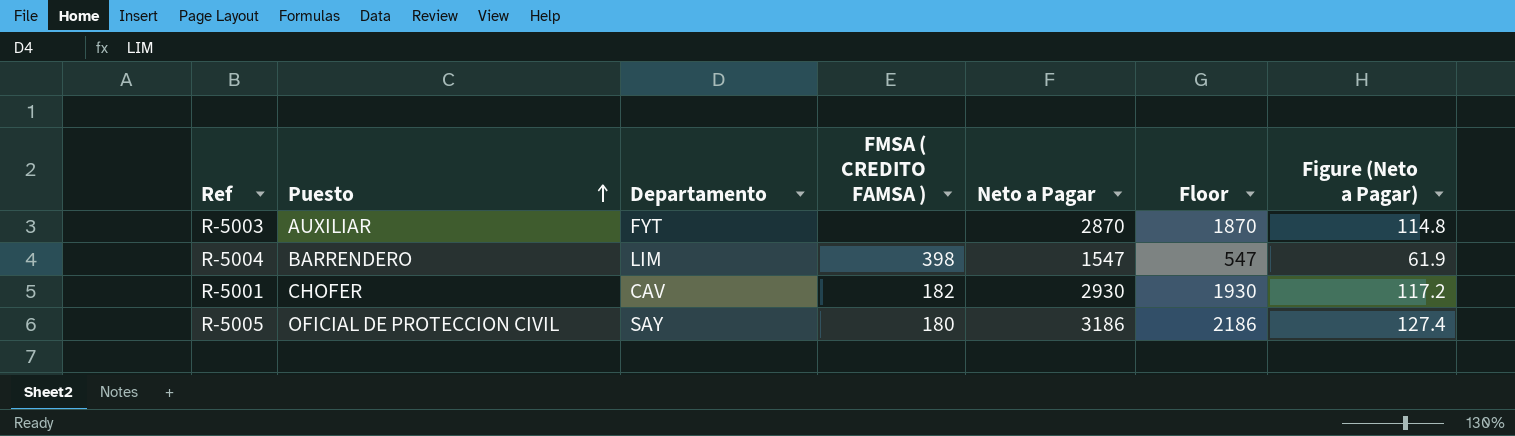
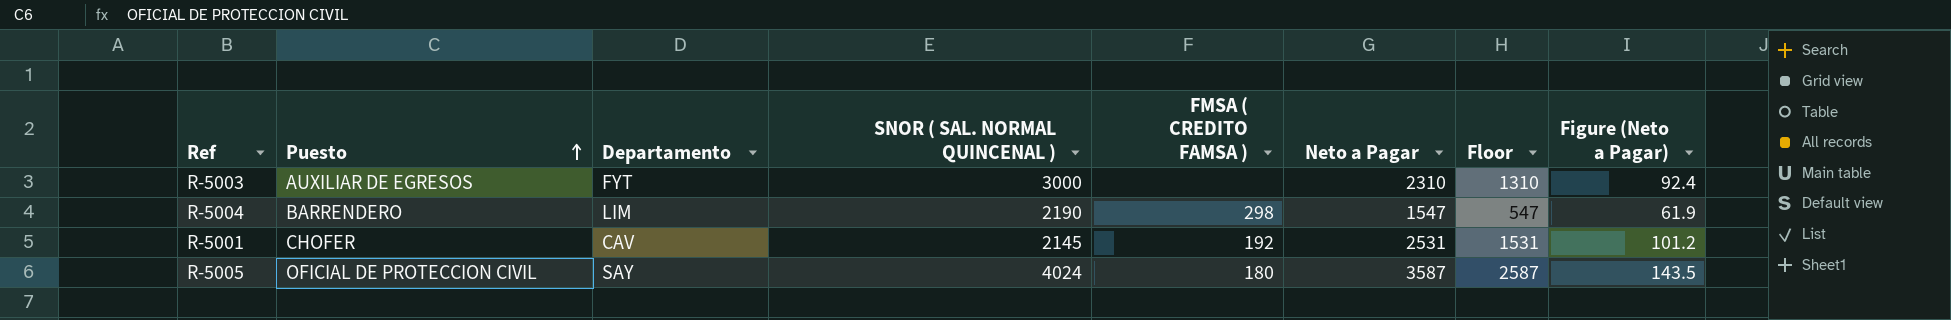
column SNOR ( SAL. NORMAL QUINCENAL ) | position: none -> 4
R-5003 | Puesto: AUXILIAR -> AUXILIAR DE EGRESOS
R-5003 | Neto a Pagar: 2870 -> 2310
R-5003 | Floor: 1870 -> 1310
R-5003 | Figure (Neto a Pagar): 114.8 -> 92.4
R-5004 | FMSA ( CREDITO FAMSA ): 398 -> 298
R-5001 | FMSA ( CREDITO FAMSA ): 182 -> 192
R-5001 | Neto a Pagar: 2930 -> 2531
R-5001 | Floor: 1930 -> 1531
R-5001 | Figure (Neto a Pagar): 117.2 -> 101.2
R-5005 | Neto a Pagar: 3186 -> 3587
R-5005 | Floor: 2186 -> 2587
R-5005 | Figure (Neto a Pagar): 127.4 -> 143.5

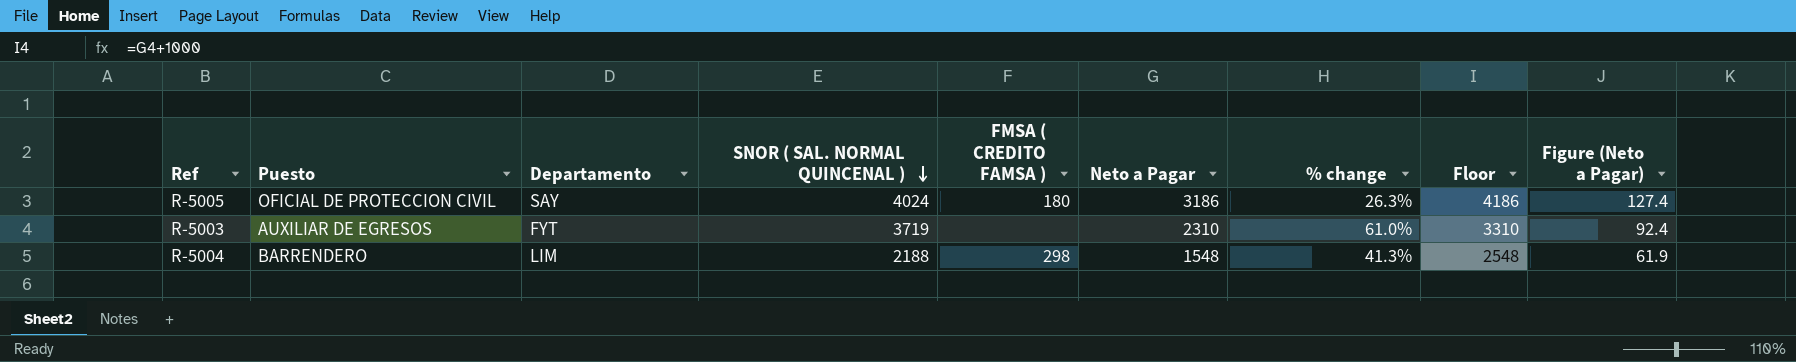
row order: Puesto ascending -> SNOR ( SAL. NORMAL QUINCENAL ) descending
column % change | formula: none -> ([SNOR ( SAL. NORMAL QUINCENAL )] - [Neto a Pagar]) / [Neto a Pagar]
column Floor | formula: [Neto a Pagar] - 1000 -> [Neto a Pagar] + 1000
row R-5001: CHOFER | CAV | 2145 | 192 | 2531 | 1531 | 101.2 -> none
R-5005 | Neto a Pagar: 3587 -> 3186
R-5005 | Figure (Neto a Pagar): 143.5 -> 127.4
R-5003 | SNOR ( SAL. NORMAL QUINCENAL ): 3000 -> 3719
R-5004 | SNOR ( SAL. NORMAL QUINCENAL ): 2190 -> 2188
R-5004 | Neto a Pagar: 1547 -> 1548

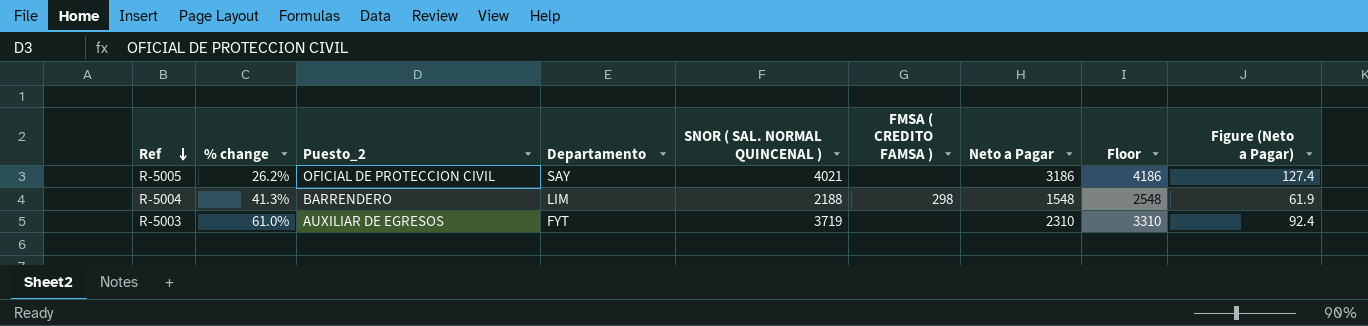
row order: SNOR ( SAL. NORMAL QUINCENAL ) descending -> Ref descending
column % change | position: 7 -> 2
column name: Puesto -> Puesto_2
R-5005 | % change: 26.3% -> 26.2%
R-5005 | SNOR ( SAL. NORMAL QUINCENAL ): 4024 -> 4021
R-5005 | FMSA ( CREDITO FAMSA ): 180 -> none

